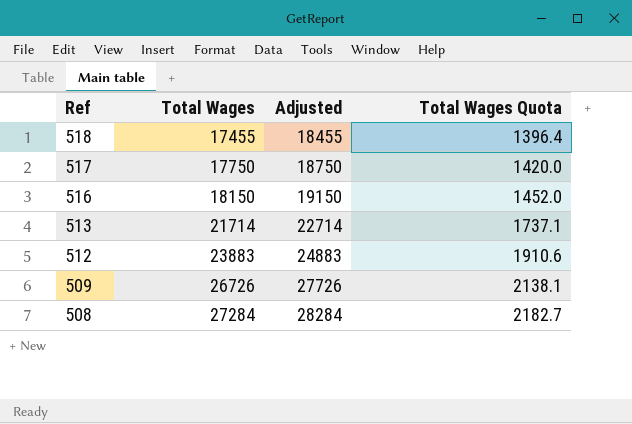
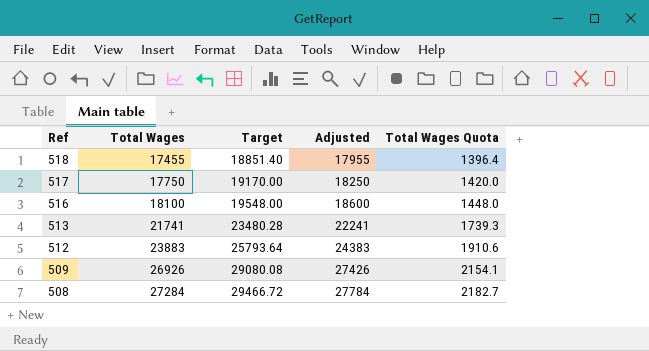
column Target | formula: none -> [Total Wages] * 1.08
column Adjusted | formula: [Total Wages] + 1000 -> [Total Wages] + 500
516 | Total Wages: 18150 -> 18100
516 | Total Wages Quota: 1452.0 -> 1448.0
513 | Total Wages: 21714 -> 21741
513 | Total Wages Quota: 1737.1 -> 1739.3
509 | Total Wages: 26726 -> 26926
509 | Total Wages Quota: 2138.1 -> 2154.1

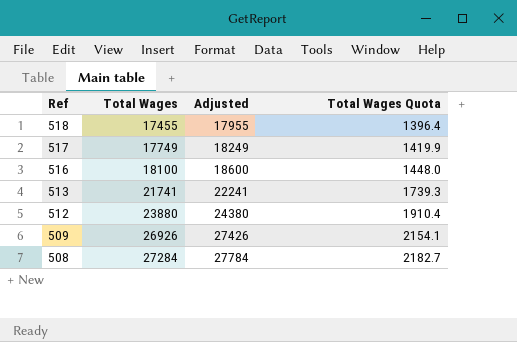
column Target | formula: [Total Wages] * 1.08 -> none
517 | Total Wages: 17750 -> 17749
517 | Adjusted: 18250 -> 18249
517 | Total Wages Quota: 1420.0 -> 1419.9
512 | Total Wages: 23883 -> 23880
512 | Adjusted: 24383 -> 24380
512 | Total Wages Quota: 1910.6 -> 1910.4

